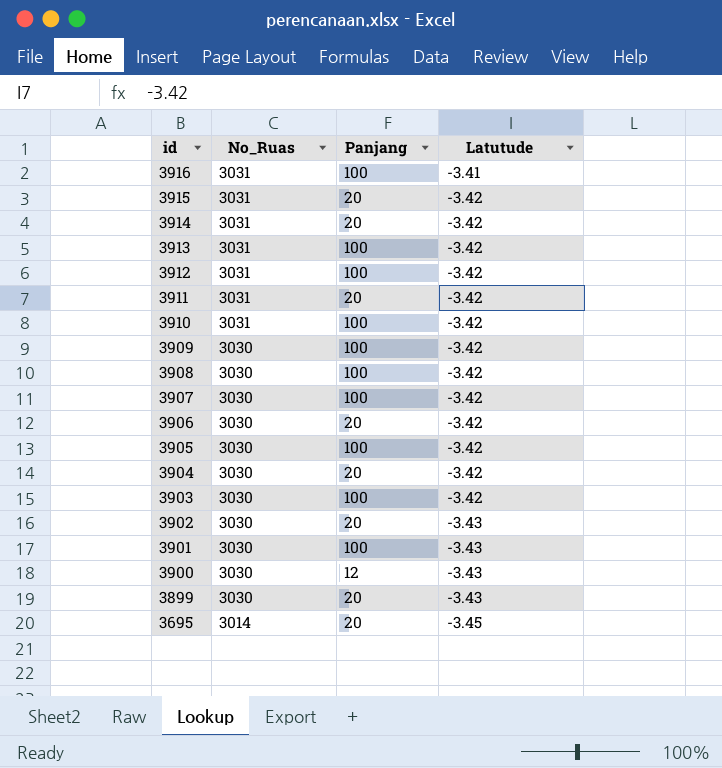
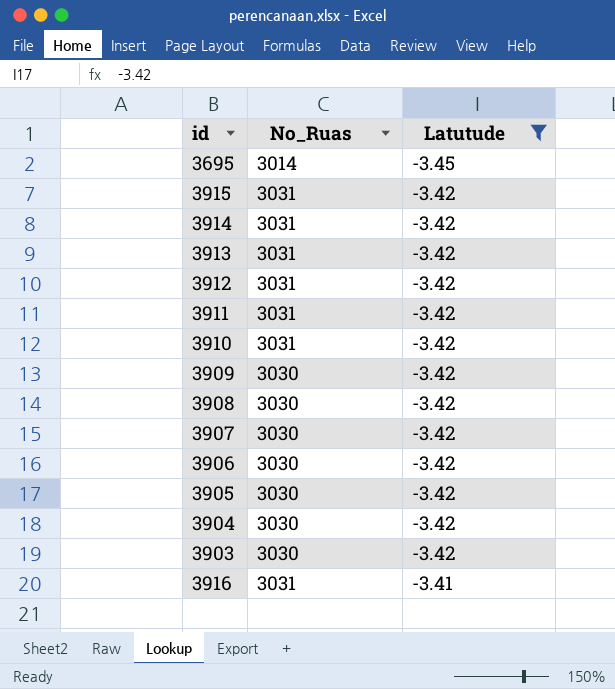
filter: none -> Latutude != -3.43
row order: id descending -> Latutude ascending
column Panjang | position: 3 -> none

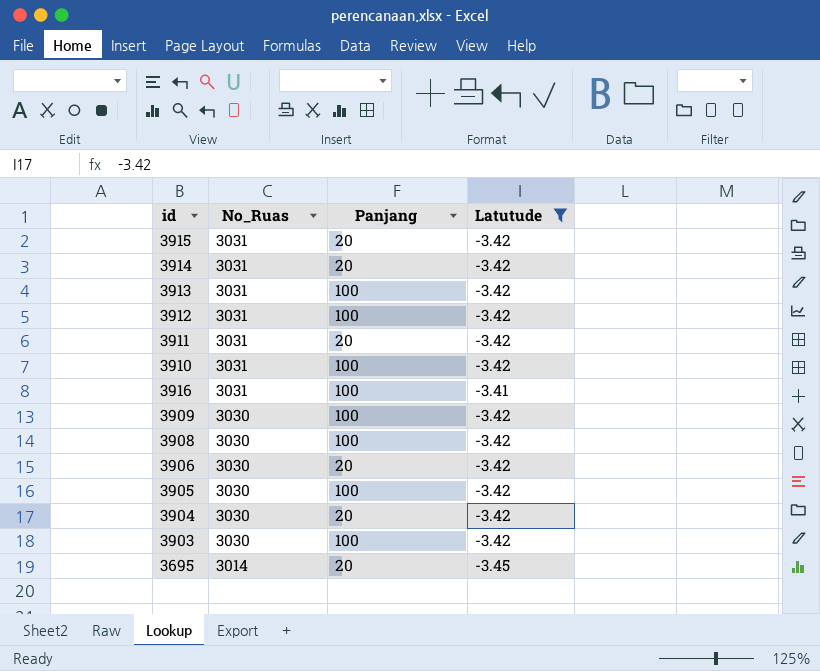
row order: Latutude ascending -> No_Ruas descending
column Panjang | position: none -> 3
row 3907: 3030 | -3.42 -> none

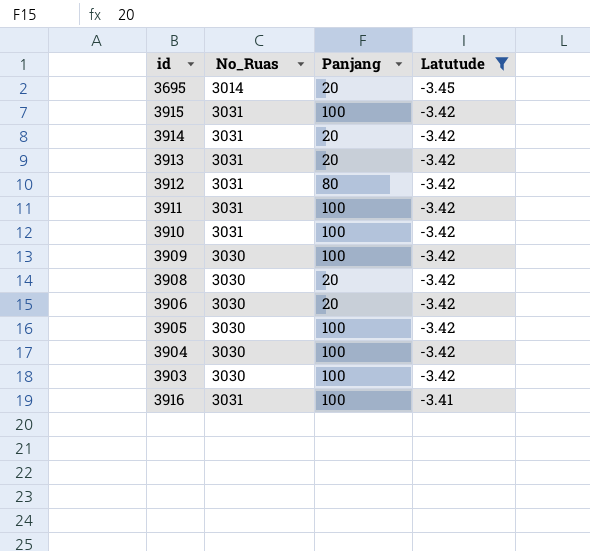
row order: No_Ruas descending -> Latutude ascending
3915 | Panjang: 20 -> 100
3913 | Panjang: 100 -> 20
3912 | Panjang: 100 -> 80
3911 | Panjang: 20 -> 100
3908 | Panjang: 100 -> 20
3904 | Panjang: 20 -> 100

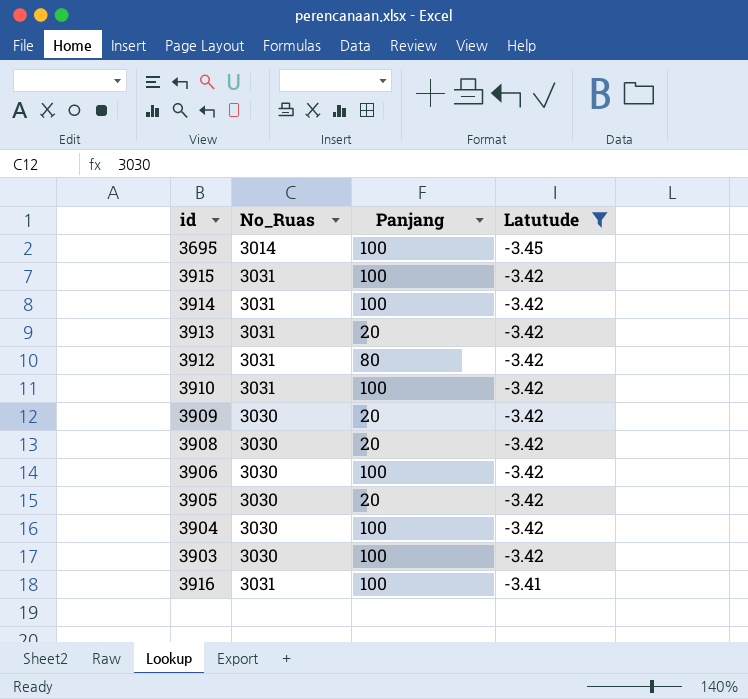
row 3911: 3031 | 100 | -3.42 -> none
3695 | Panjang: 20 -> 100
3914 | Panjang: 20 -> 100
3909 | Panjang: 100 -> 20
3906 | Panjang: 20 -> 100
3905 | Panjang: 100 -> 20

